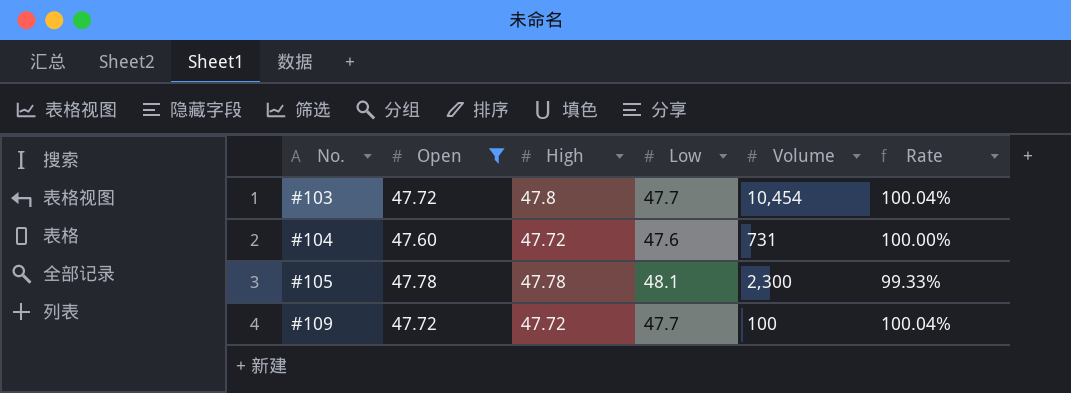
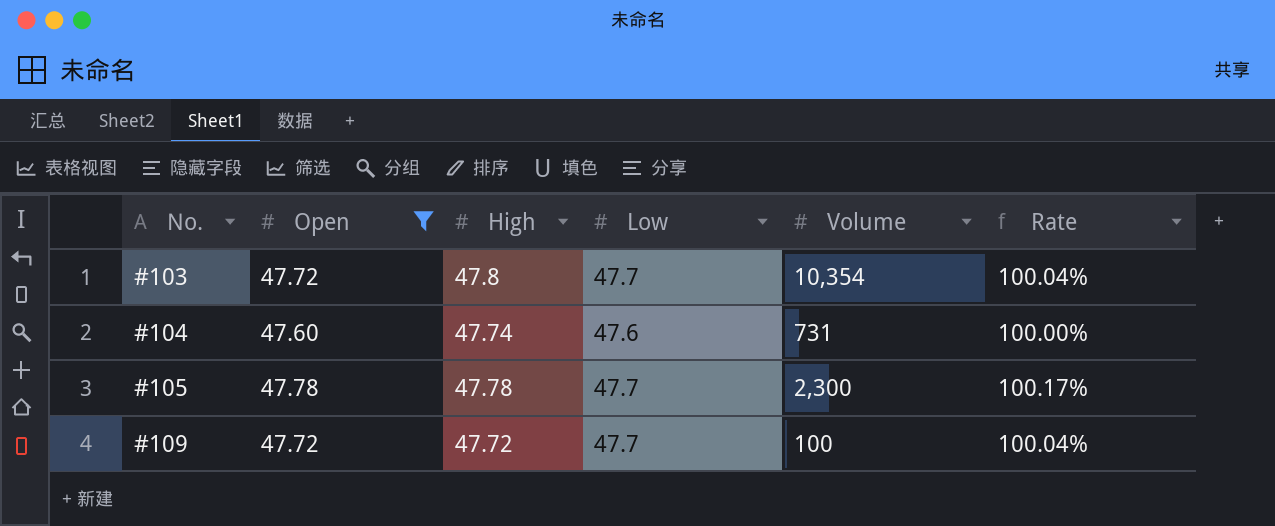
#103 | Volume: 10,454 -> 10,354
#104 | High: 47.72 -> 47.74
#105 | Low: 48.1 -> 47.7
#105 | Rate: 99.33% -> 100.17%

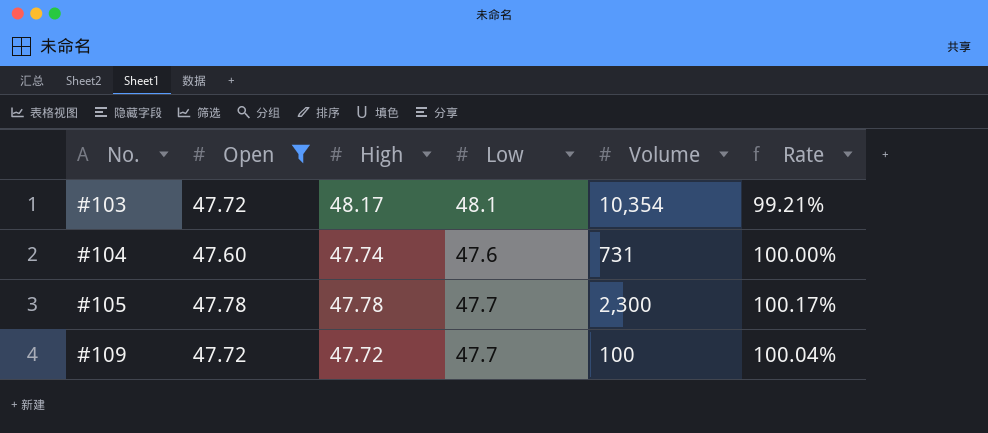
#103 | High: 47.8 -> 48.17
#103 | Low: 47.7 -> 48.1
#103 | Rate: 100.04% -> 99.21%

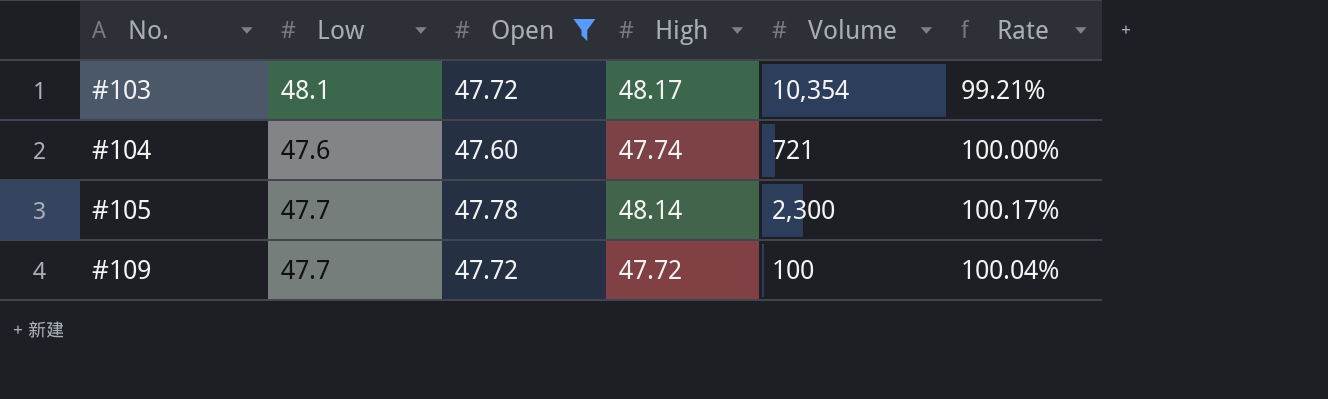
column Low | position: 4 -> 2
#104 | Volume: 731 -> 721
#105 | High: 47.78 -> 48.14

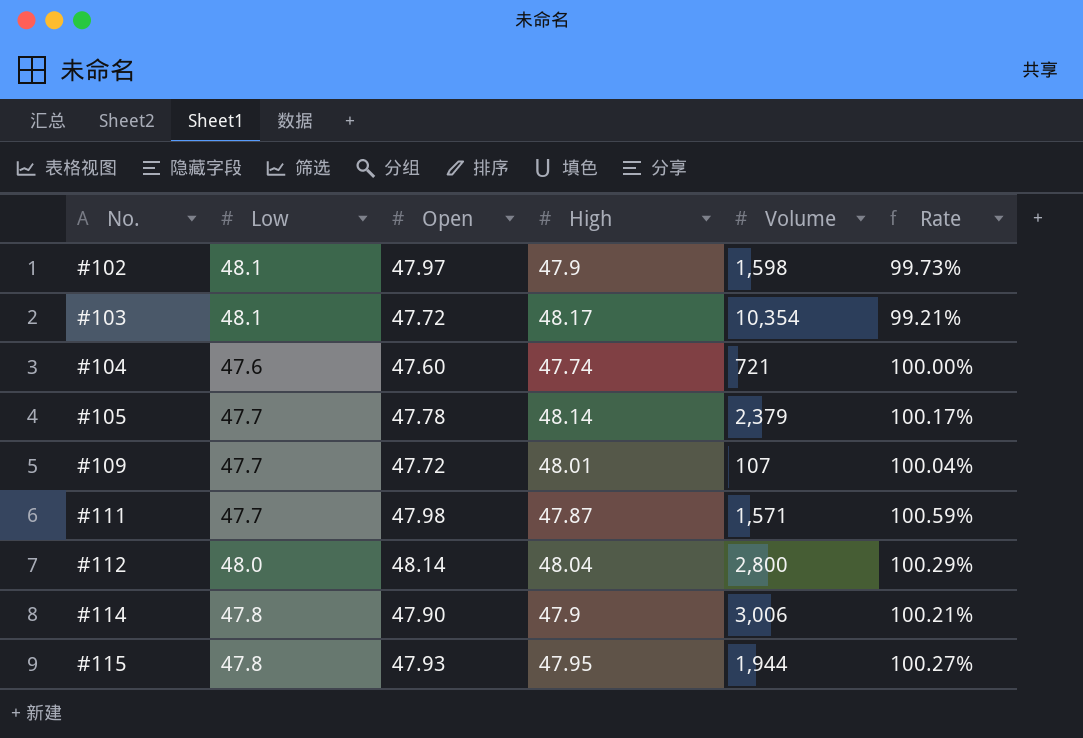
filter: Open <= 47.78 -> none
#105 | Volume: 2,300 -> 2,379
#109 | High: 47.72 -> 48.01
#109 | Volume: 100 -> 107

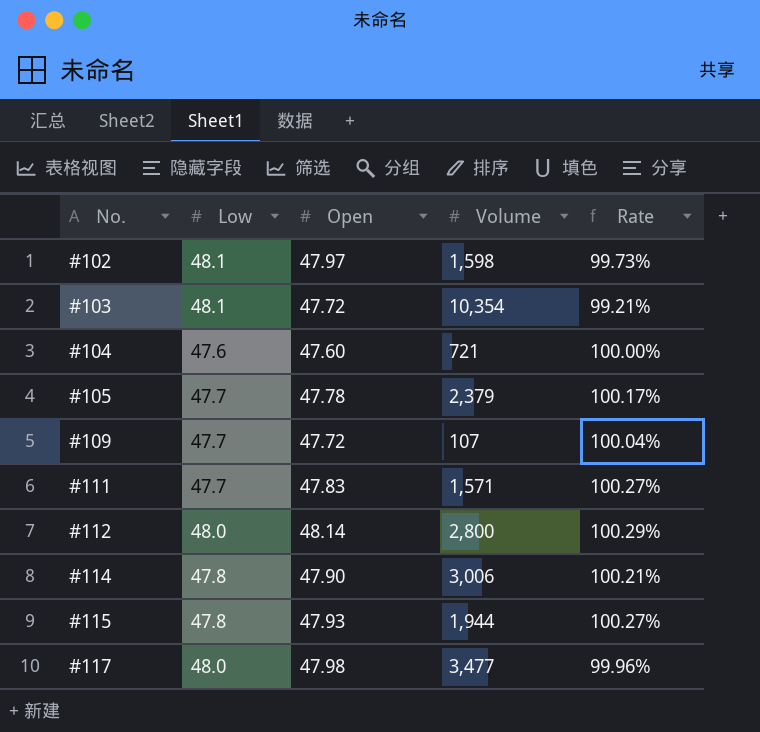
column High | position: 4 -> none
#111 | Open: 47.98 -> 47.83
#111 | Rate: 100.59% -> 100.27%
row #117: none -> 48.0 | 47.98 | 3,477 | 99.96%

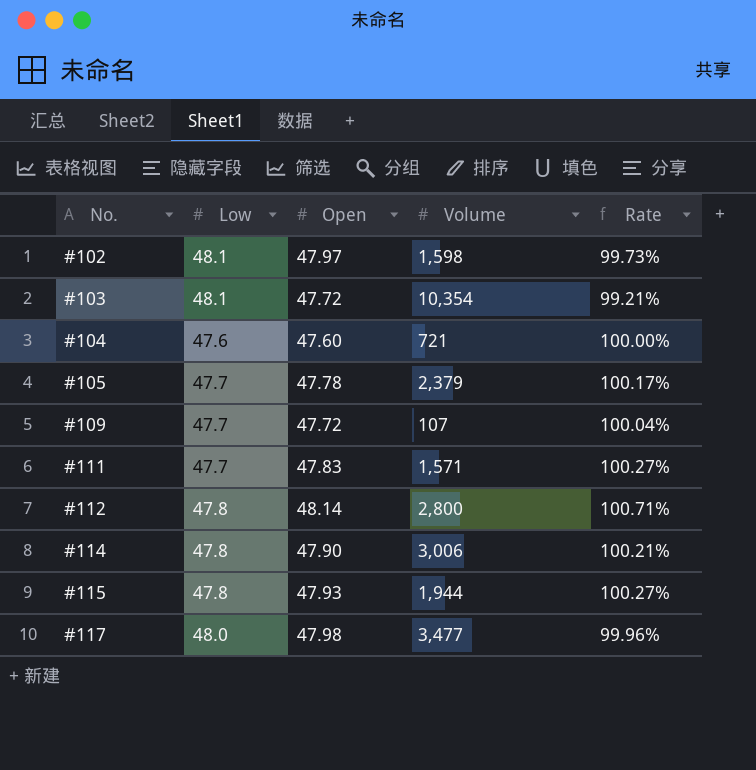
#112 | Low: 48.0 -> 47.8
#112 | Rate: 100.29% -> 100.71%

